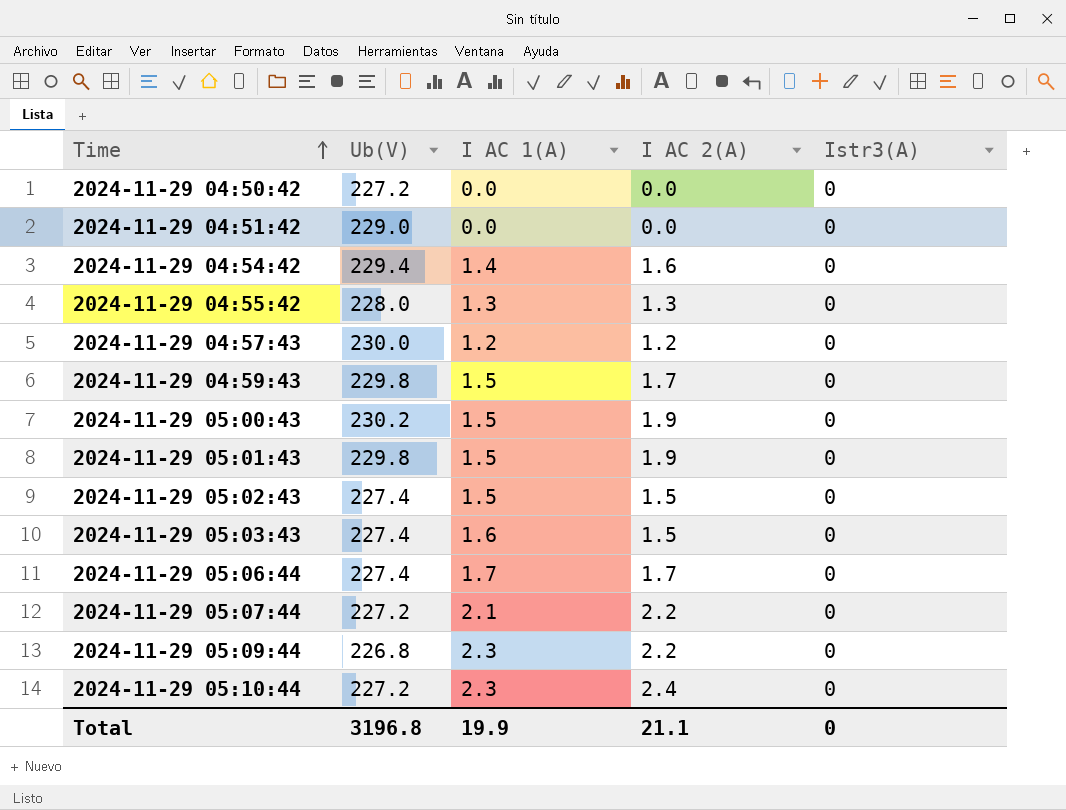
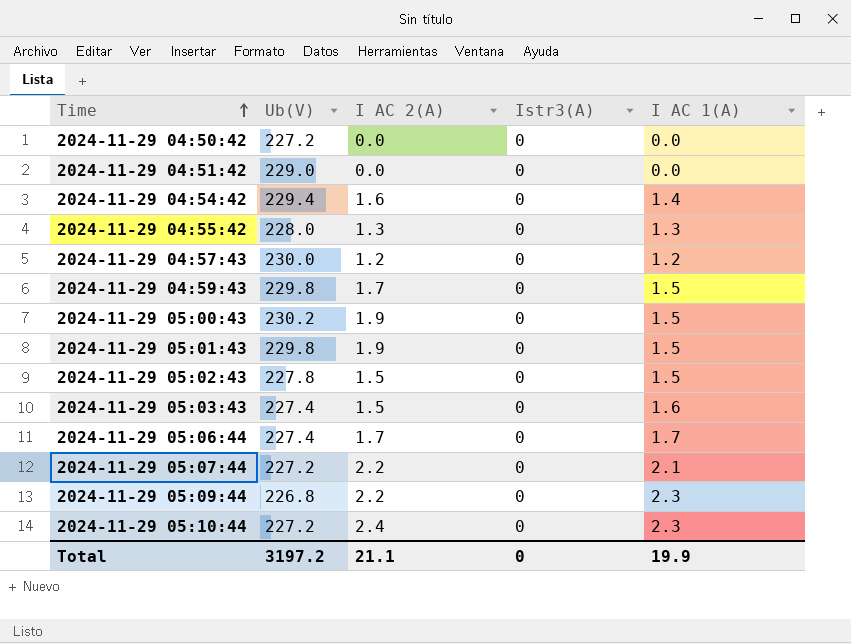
column I AC 1(A) | position: 3 -> 5
2024-11-29 05:02:43 | Ub(V): 227.4 -> 227.8
Total | Ub(V): 3196.8 -> 3197.2

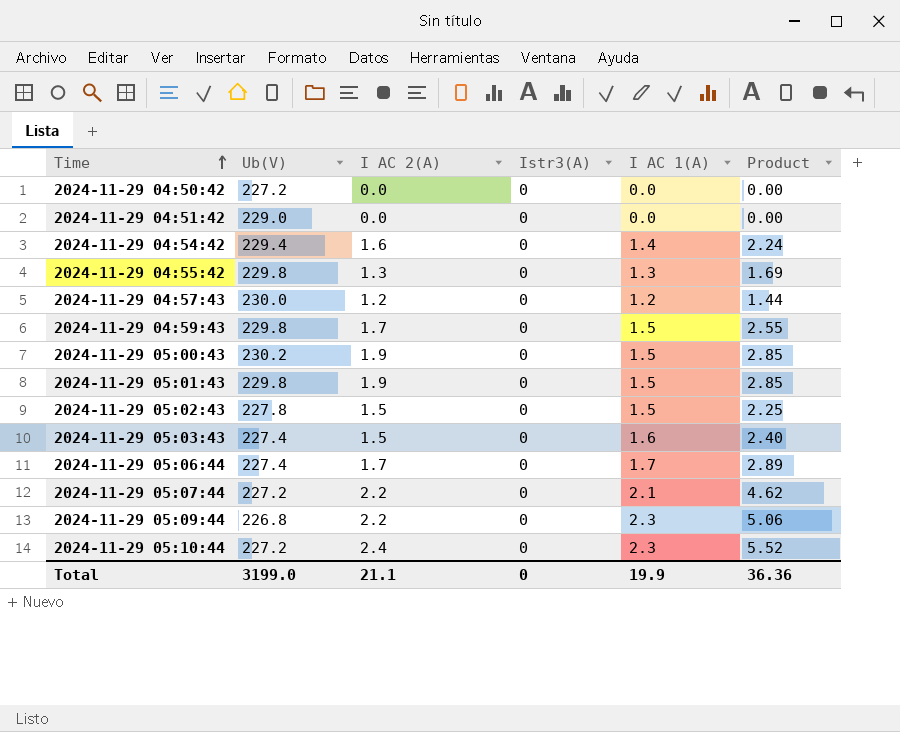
column Product | formula: none -> [I AC 2(A)] * [I AC 1(A)]
2024-11-29 04:55:42 | Ub(V): 228.0 -> 229.8
Total | Ub(V): 3197.2 -> 3199.0

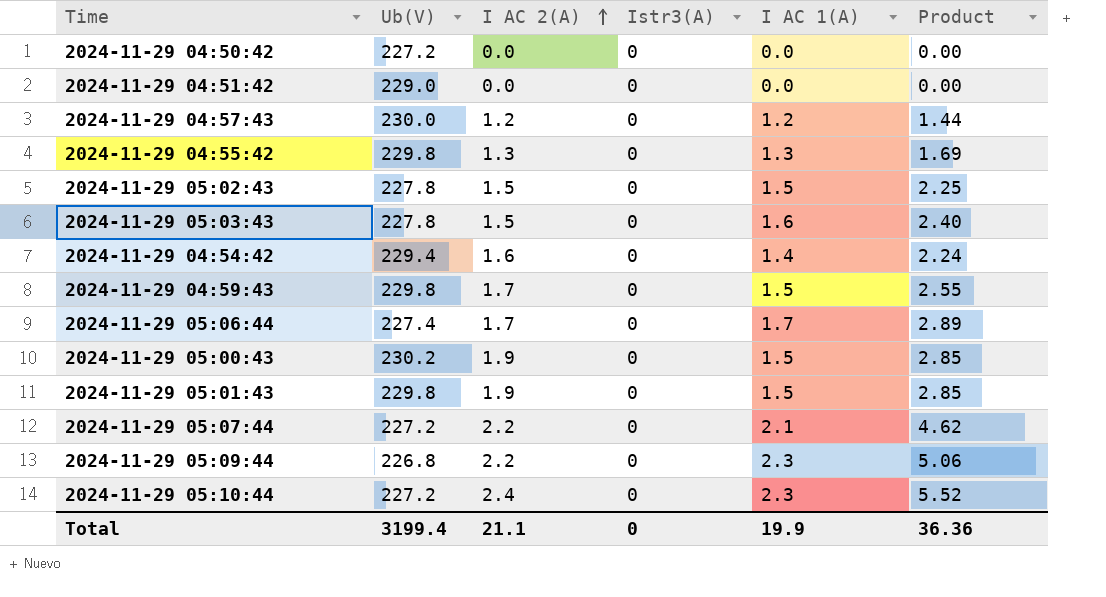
row order: Time ascending -> I AC 2(A) ascending
2024-11-29 05:03:43 | Ub(V): 227.4 -> 227.8
Total | Ub(V): 3199.0 -> 3199.4

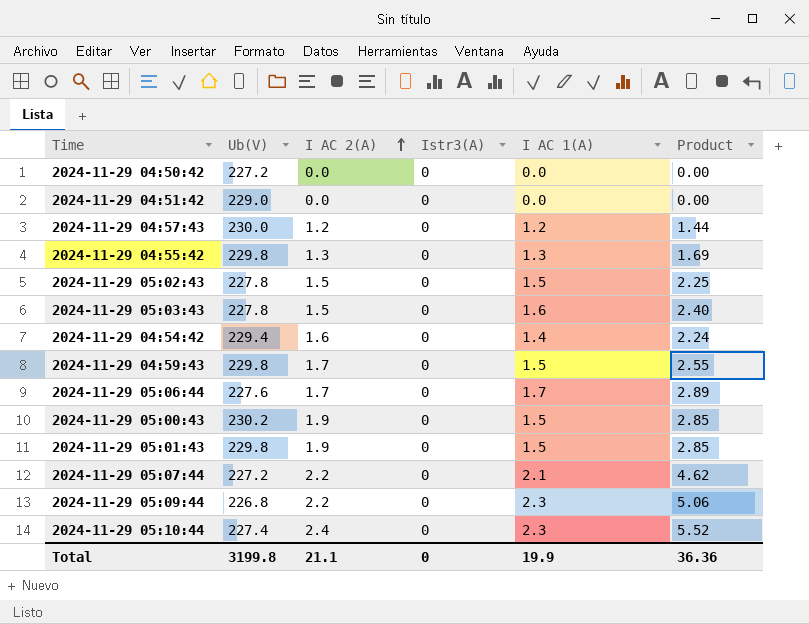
2024-11-29 05:06:44 | Ub(V): 227.4 -> 227.6
2024-11-29 05:10:44 | Ub(V): 227.2 -> 227.4
Total | Ub(V): 3199.4 -> 3199.8

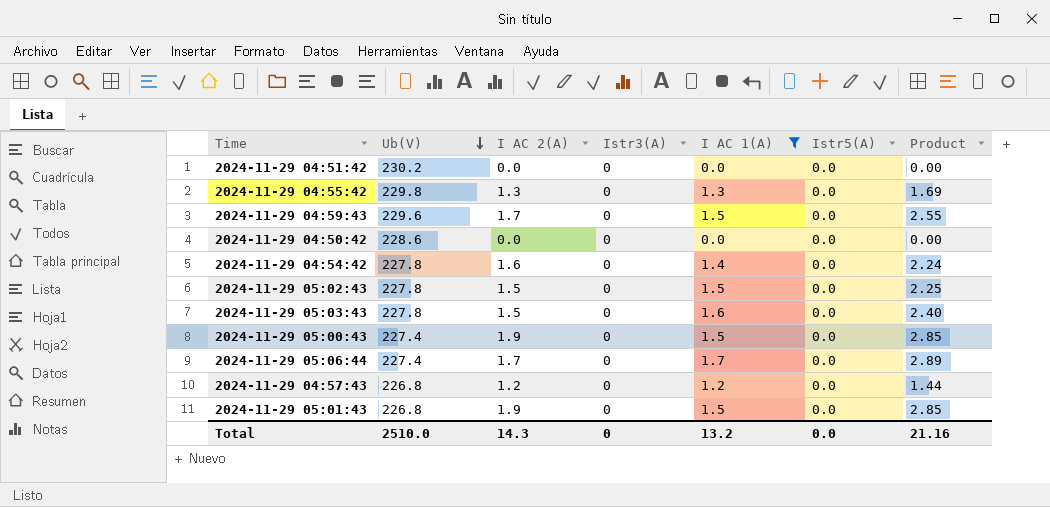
filter: none -> I AC 1(A) <= 1.7
row order: I AC 2(A) ascending -> Ub(V) descending
column Istr5(A) | position: none -> 6
2024-11-29 04:51:42 | Ub(V): 229.0 -> 230.2
2024-11-29 04:59:43 | Ub(V): 229.8 -> 229.6
2024-11-29 04:50:42 | Ub(V): 227.2 -> 228.6
2024-11-29 04:54:42 | Ub(V): 229.4 -> 227.8
2024-11-29 05:00:43 | Ub(V): 230.2 -> 227.4
2024-11-29 05:06:44 | Ub(V): 227.6 -> 227.4
2024-11-29 04:57:43 | Ub(V): 230.0 -> 226.8
2024-11-29 05:01:43 | Ub(V): 229.8 -> 226.8
Total | Ub(V): 3199.8 -> 2510.0
Total | I AC 2(A): 21.1 -> 14.3
Total | I AC 1(A): 19.9 -> 13.2
Total | Product: 36.36 -> 21.16

